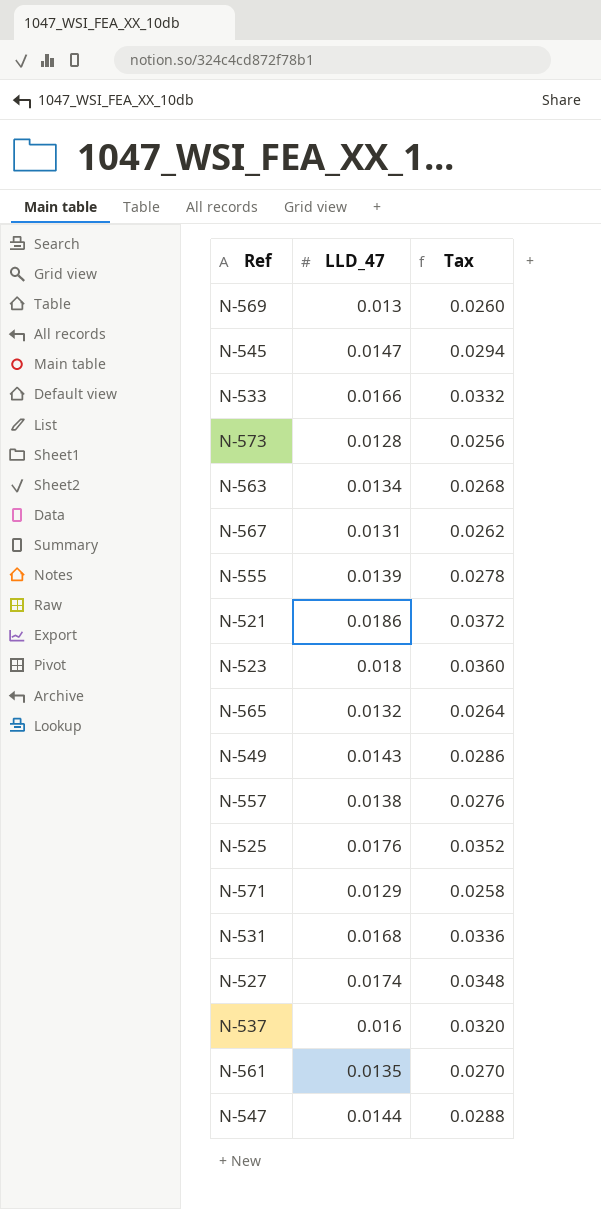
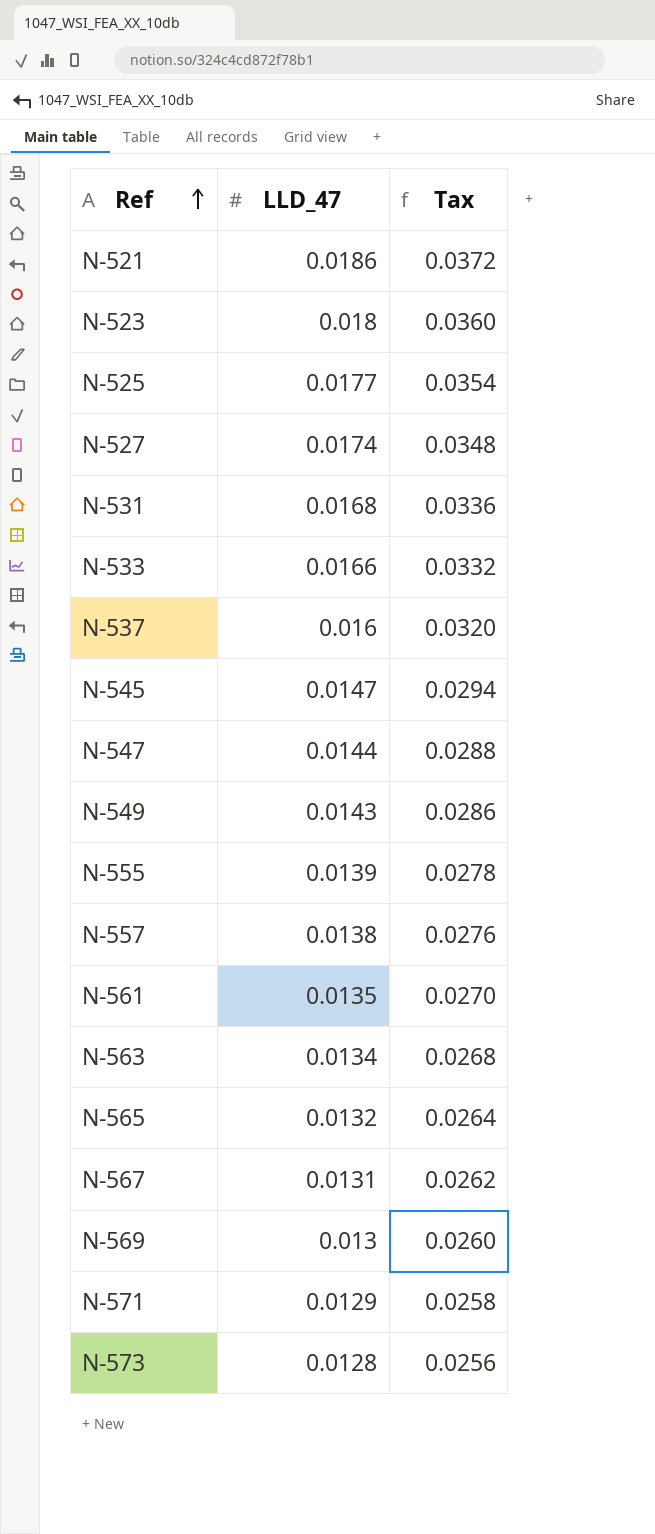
row order: none -> Ref ascending
N-525 | LLD_47: 0.0176 -> 0.0177
N-525 | Tax: 0.0352 -> 0.0354

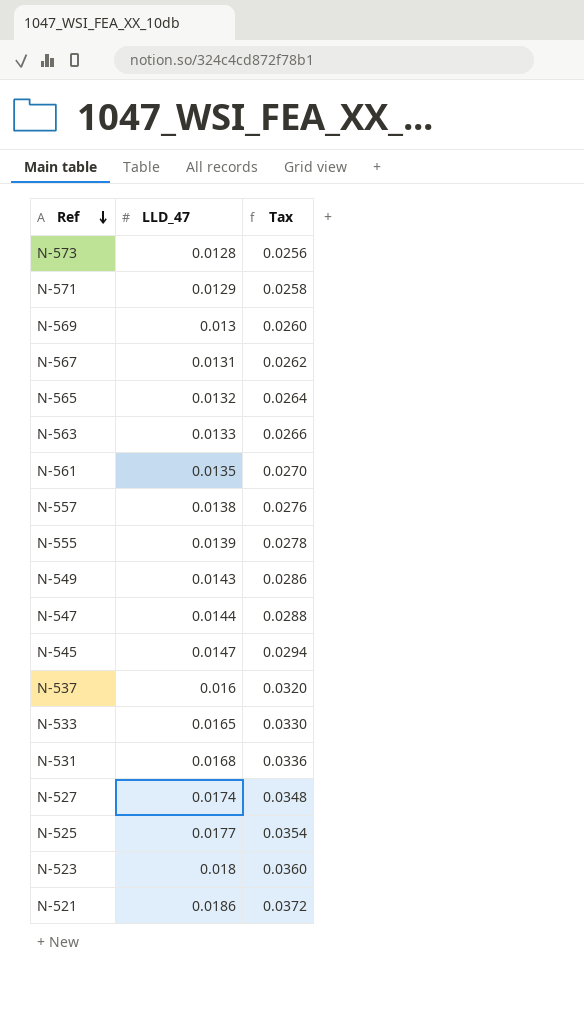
row order: Ref ascending -> Ref descending
N-563 | LLD_47: 0.0134 -> 0.0133
N-563 | Tax: 0.0268 -> 0.0266
N-533 | LLD_47: 0.0166 -> 0.0165
N-533 | Tax: 0.0332 -> 0.0330

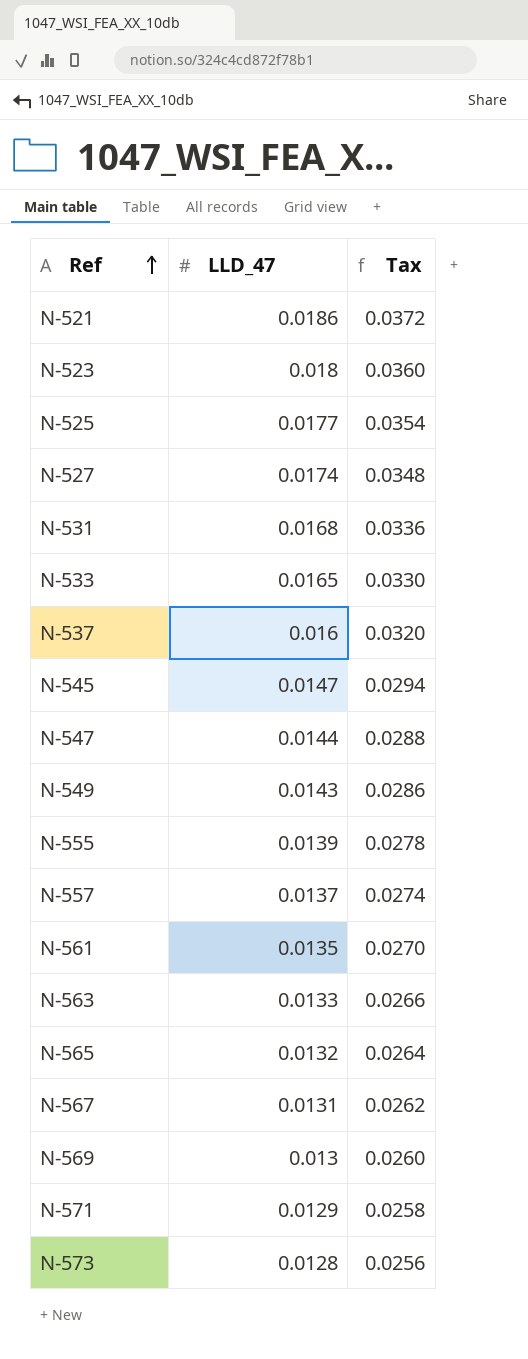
row order: Ref descending -> Ref ascending
N-557 | LLD_47: 0.0138 -> 0.0137
N-557 | Tax: 0.0276 -> 0.0274

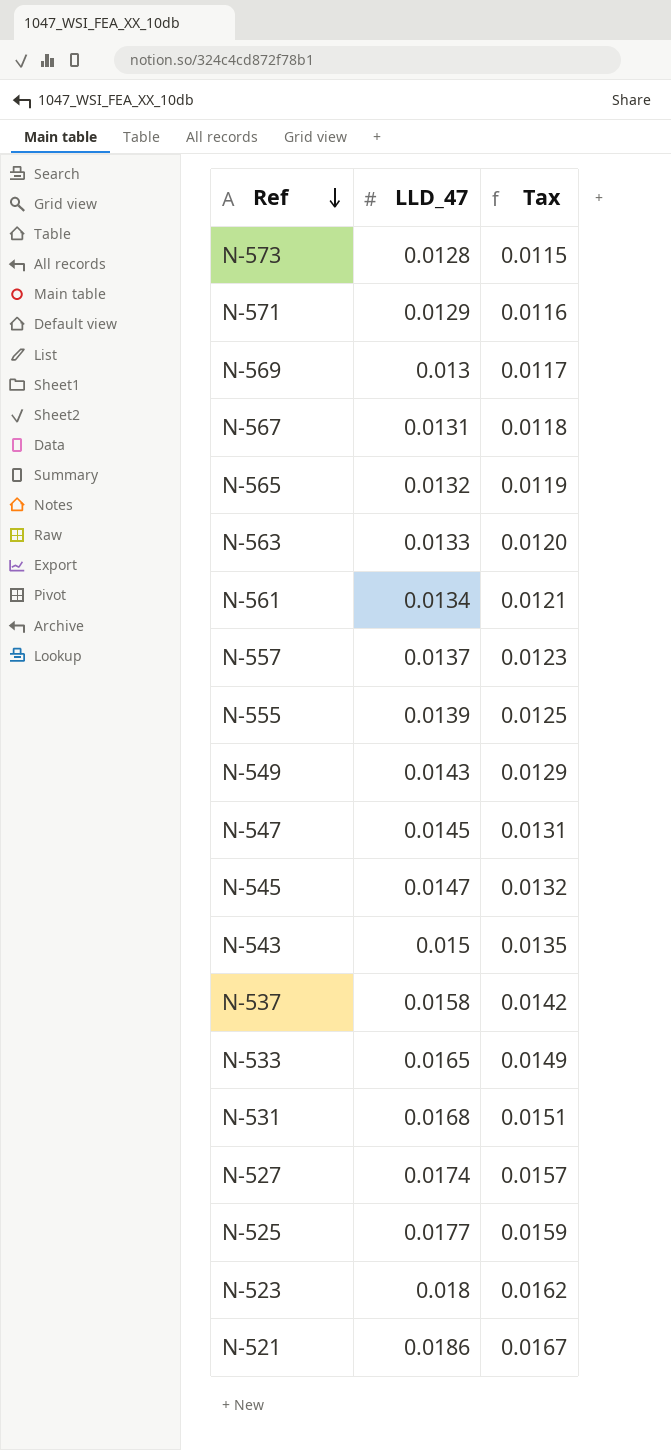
row order: Ref ascending -> Ref descending
column Tax | formula: [LLD_47] * 2 -> [LLD_47] * 0.9
N-561 | LLD_47: 0.0135 -> 0.0134
N-547 | LLD_47: 0.0144 -> 0.0145
row N-543: none -> 0.015 | 0.0135
N-537 | LLD_47: 0.016 -> 0.0158

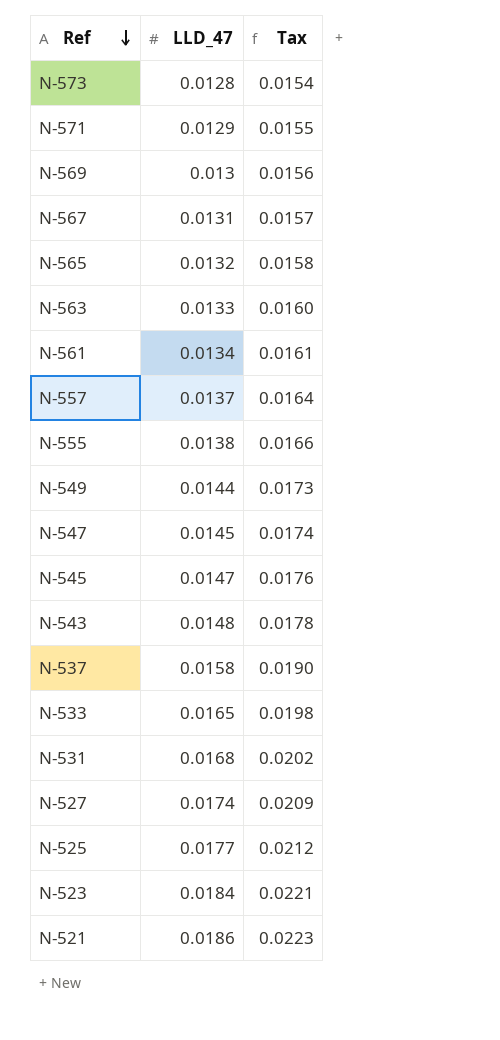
column Tax | formula: [LLD_47] * 0.9 -> [LLD_47] * 1.2
N-555 | LLD_47: 0.0139 -> 0.0138
N-549 | LLD_47: 0.0143 -> 0.0144
N-543 | LLD_47: 0.015 -> 0.0148
N-523 | LLD_47: 0.018 -> 0.0184

